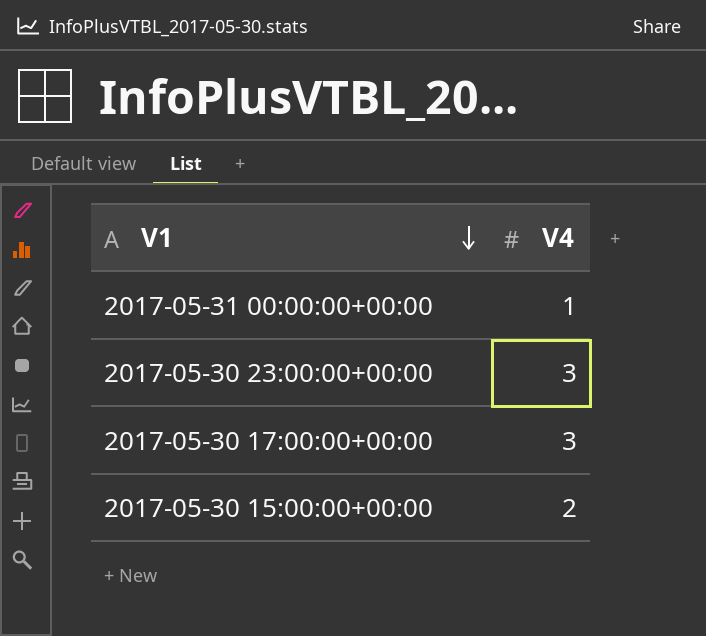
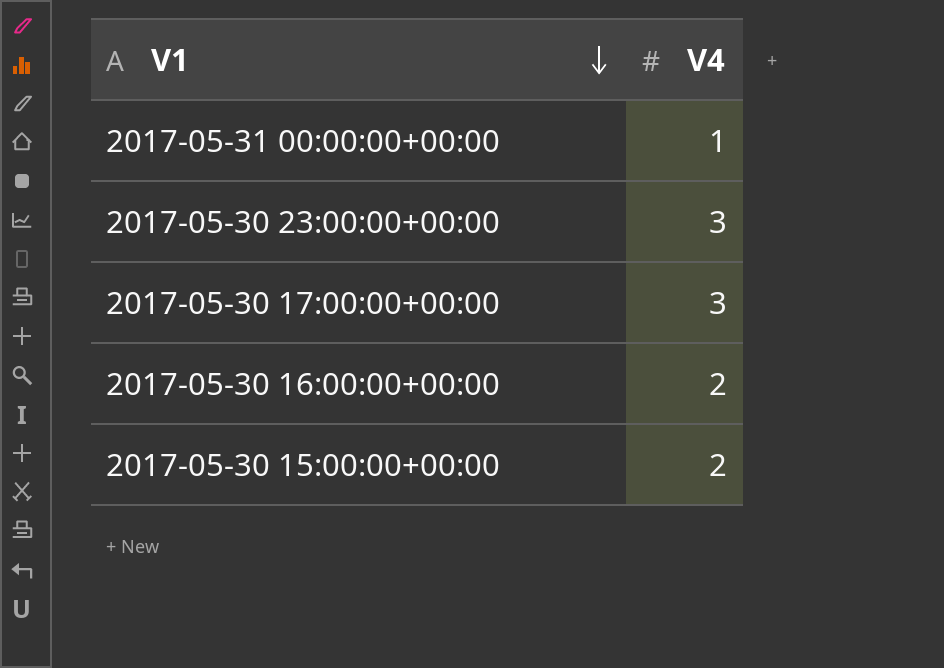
row 2017-05-30 16:00:00+00:00: none -> 2

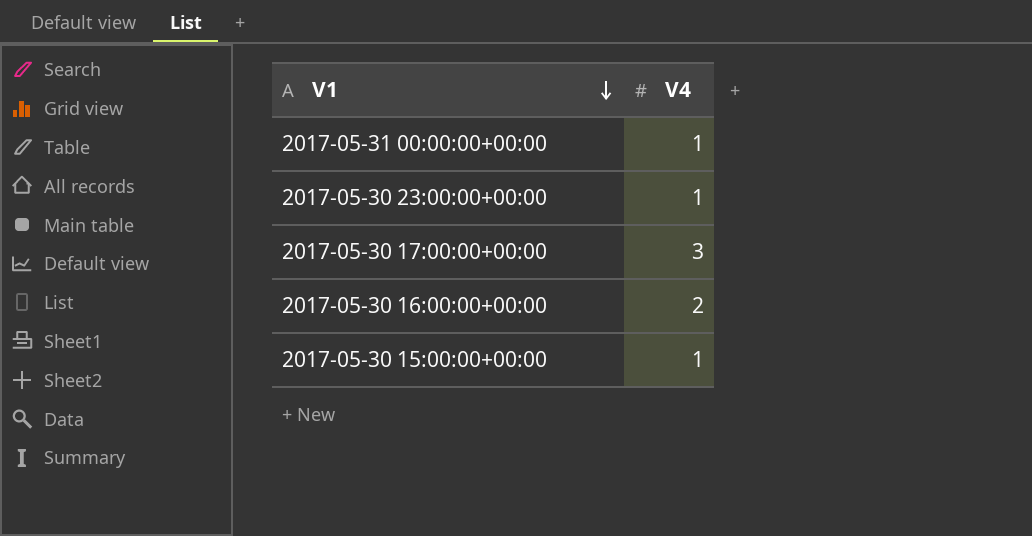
2017-05-30 23:00:00+00:00 | V4: 3 -> 1
2017-05-30 15:00:00+00:00 | V4: 2 -> 1

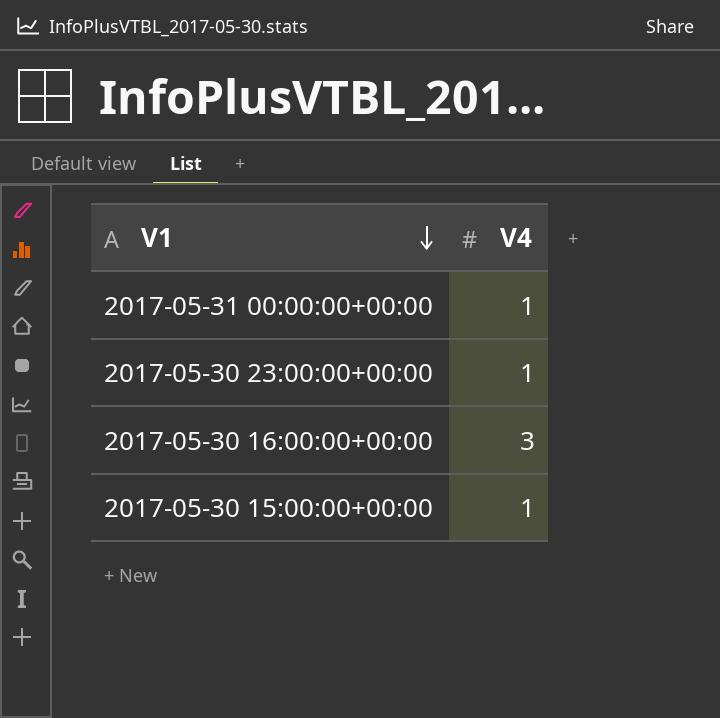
row 2017-05-30 17:00:00+00:00: 3 -> none
2017-05-30 16:00:00+00:00 | V4: 2 -> 3

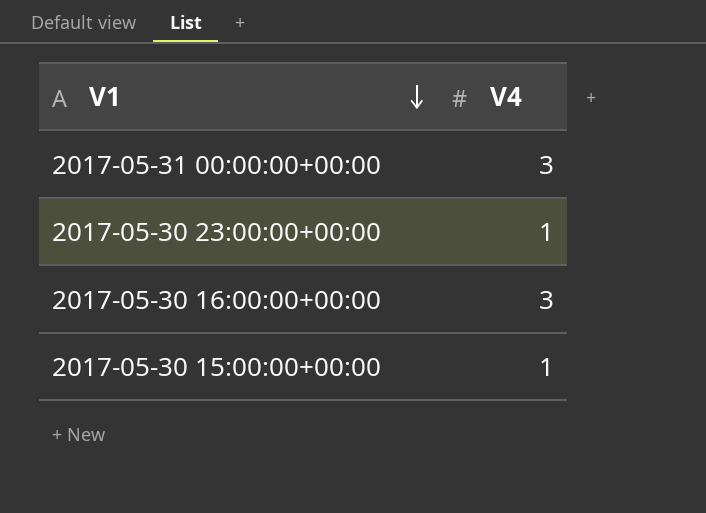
2017-05-31 00:00:00+00:00 | V4: 1 -> 3

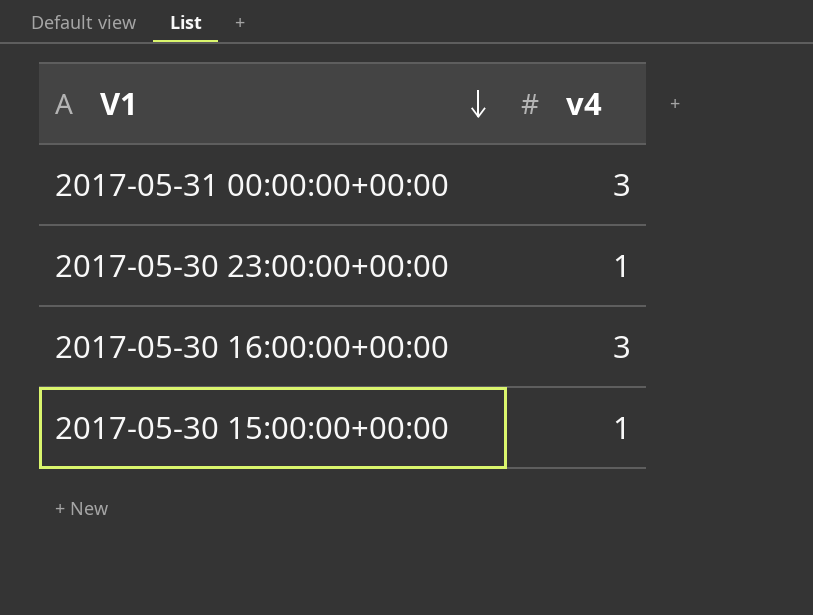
column name: V4 -> v4

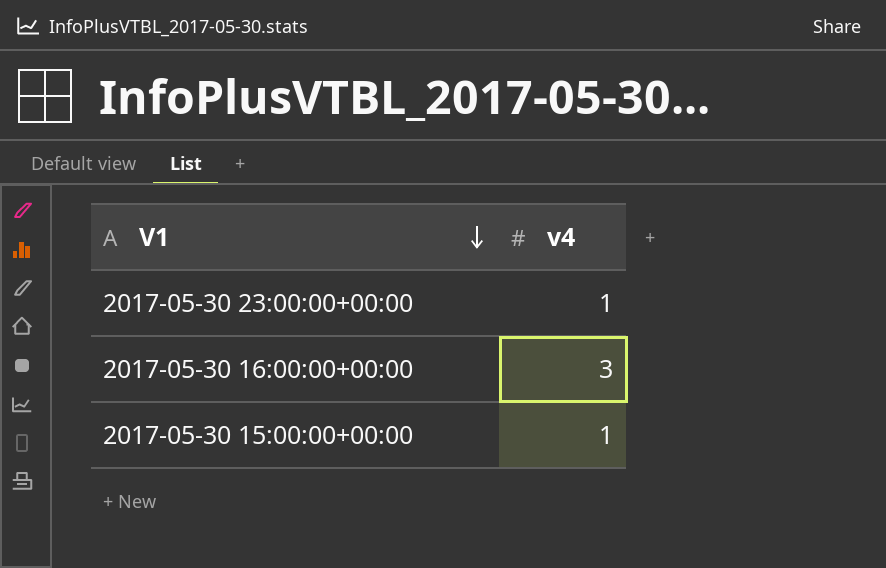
row 2017-05-31 00:00:00+00:00: 3 -> none

